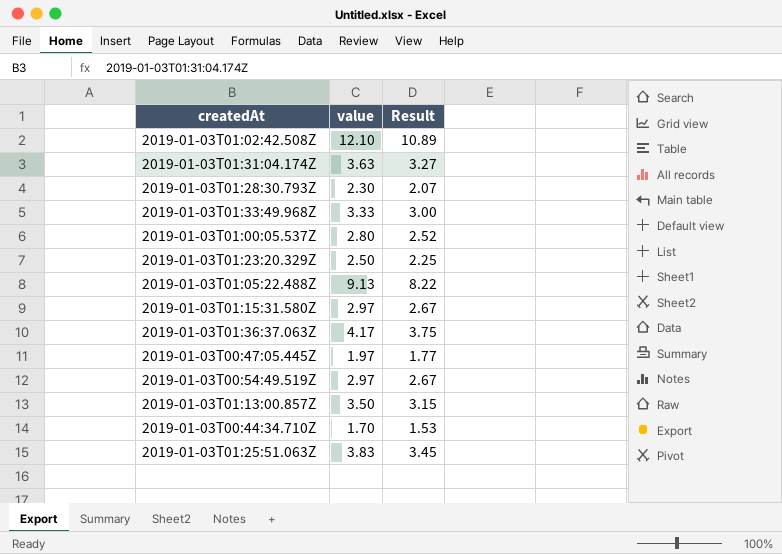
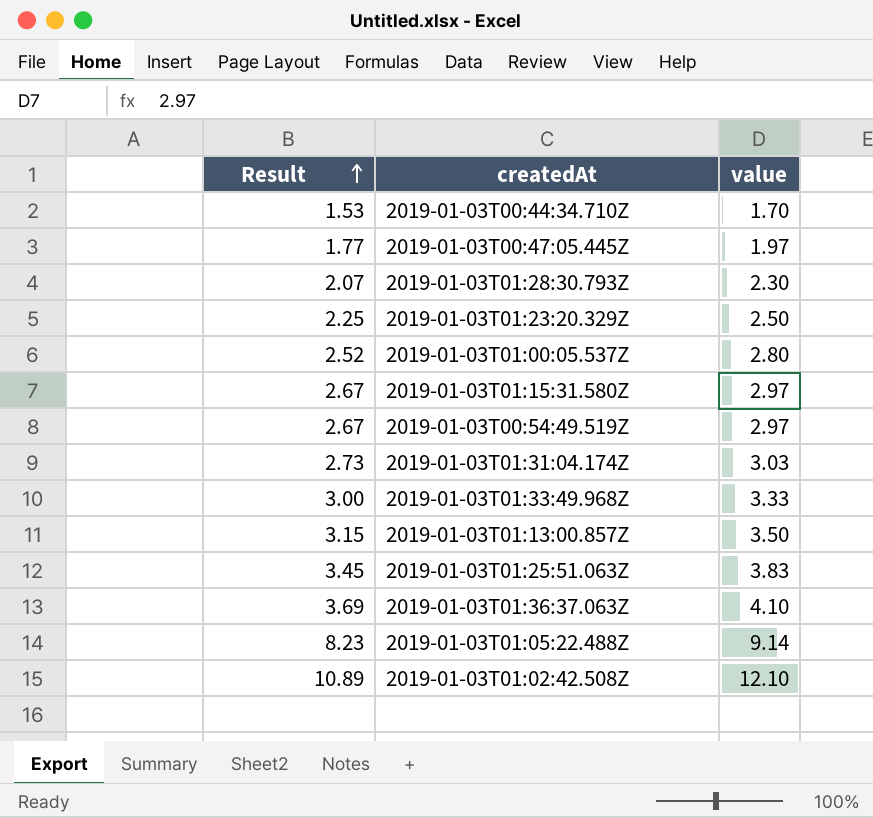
row order: none -> Result ascending
column Result | position: 3 -> 1
2019-01-03T01:31:04.174Z | Result: 3.27 -> 2.73
2019-01-03T01:31:04.174Z | value: 3.63 -> 3.03
2019-01-03T01:36:37.063Z | Result: 3.75 -> 3.69
2019-01-03T01:36:37.063Z | value: 4.17 -> 4.10
2019-01-03T01:05:22.488Z | Result: 8.22 -> 8.23
2019-01-03T01:05:22.488Z | value: 9.13 -> 9.14

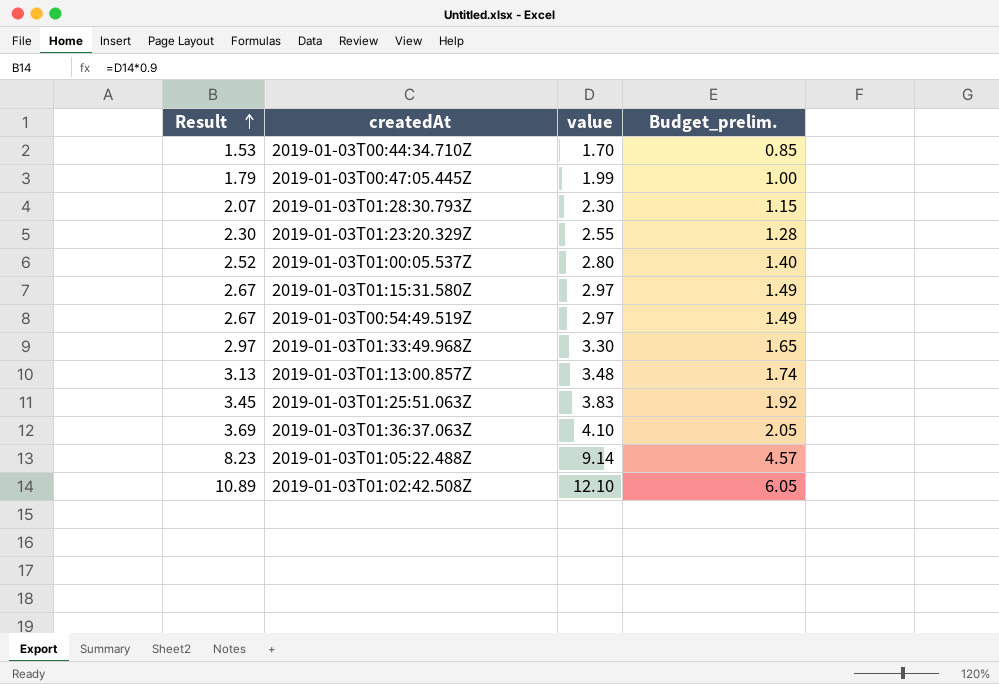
column Budget_prelim. | formula: none -> [value] * 0.5
row 2019-01-03T01:31:04.174Z: 2.73 | 3.03 -> none
2019-01-03T00:47:05.445Z | Result: 1.77 -> 1.79
2019-01-03T00:47:05.445Z | value: 1.97 -> 1.99
2019-01-03T01:23:20.329Z | Result: 2.25 -> 2.30
2019-01-03T01:23:20.329Z | value: 2.50 -> 2.55
2019-01-03T01:33:49.968Z | Result: 3.00 -> 2.97
2019-01-03T01:33:49.968Z | value: 3.33 -> 3.30
2019-01-03T01:13:00.857Z | Result: 3.15 -> 3.13
2019-01-03T01:13:00.857Z | value: 3.50 -> 3.48

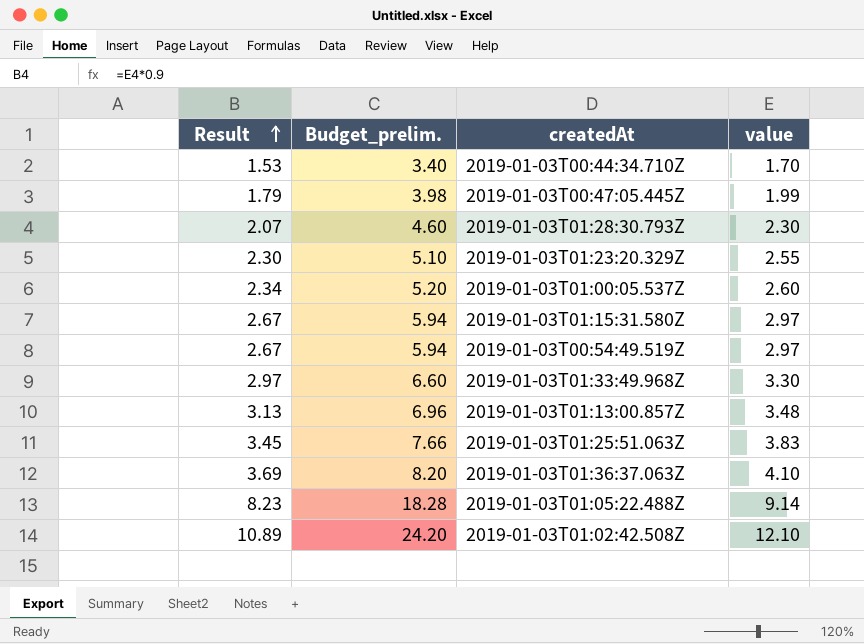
column Budget_prelim. | formula: [value] * 0.5 -> [value] * 2
column Budget_prelim. | position: 4 -> 2
2019-01-03T01:00:05.537Z | Result: 2.52 -> 2.34
2019-01-03T01:00:05.537Z | value: 2.80 -> 2.60

